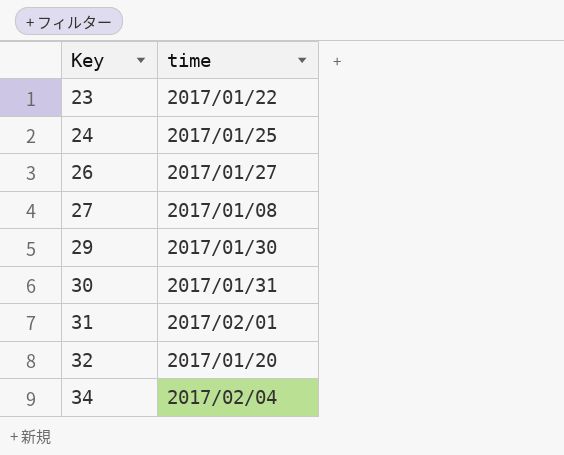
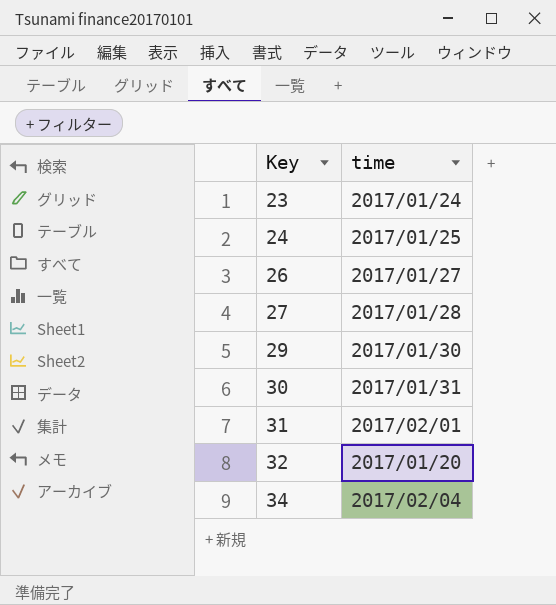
23 | time: 2017/01/22 -> 2017/01/24
27 | time: 2017/01/08 -> 2017/01/28

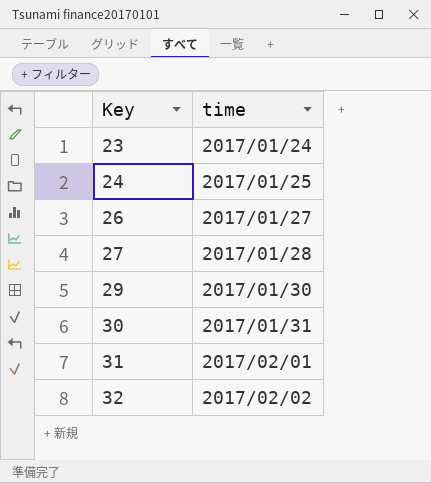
row 34: 2017/02/04 -> none
32 | time: 2017/01/20 -> 2017/02/02

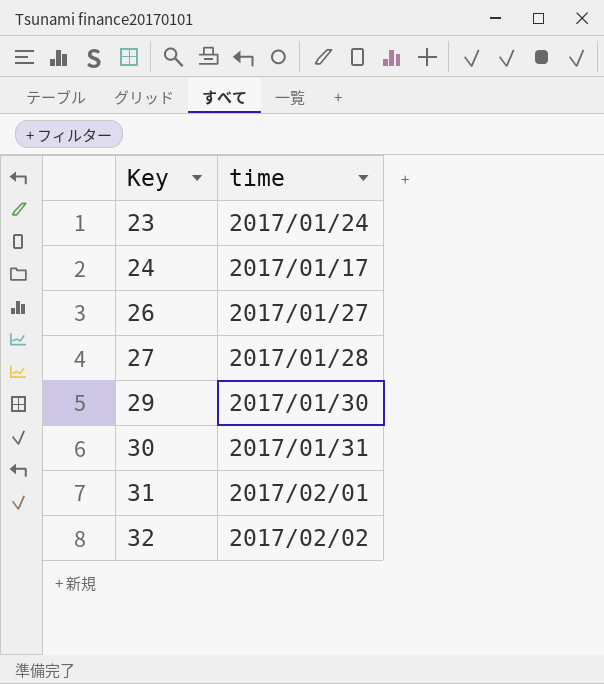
24 | time: 2017/01/25 -> 2017/01/17

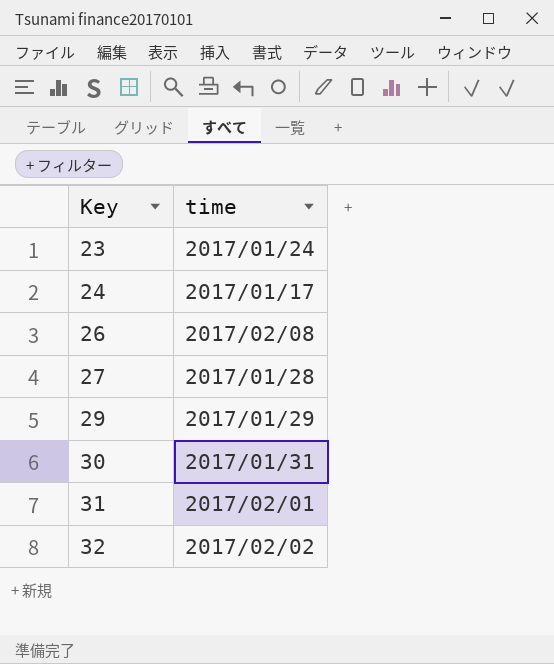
26 | time: 2017/01/27 -> 2017/02/08
29 | time: 2017/01/30 -> 2017/01/29

